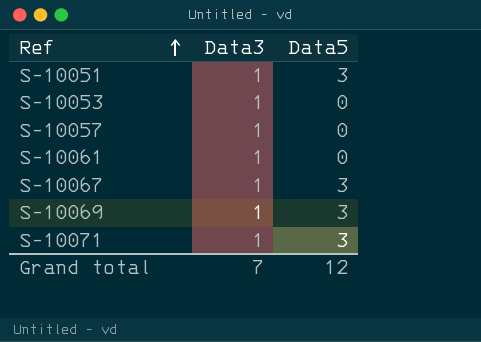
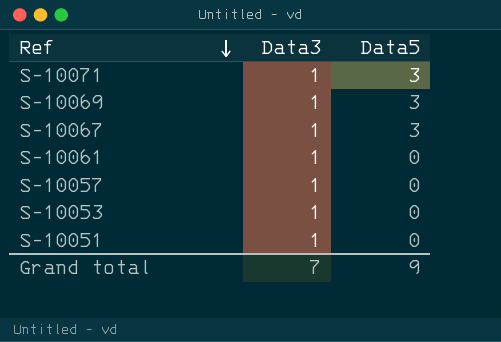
row order: Ref ascending -> Ref descending
S-10051 | Data5: 3 -> 0
Grand total | Data5: 12 -> 9

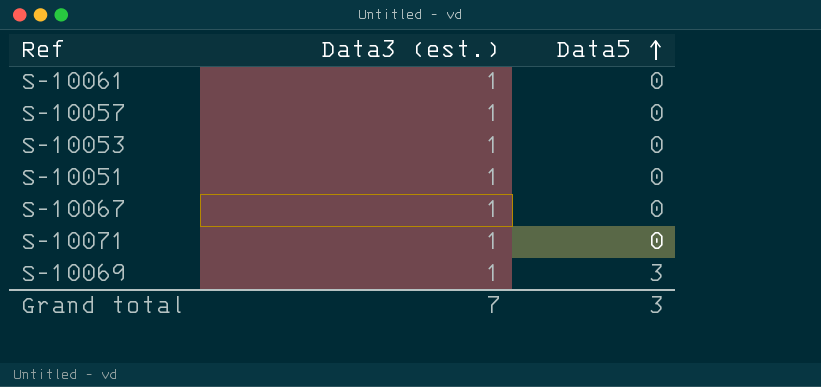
row order: Ref descending -> Data5 ascending
column name: Data3 -> Data3 (est.)
S-10067 | Data5: 3 -> 0
S-10071 | Data5: 3 -> 0
Grand total | Data5: 9 -> 3

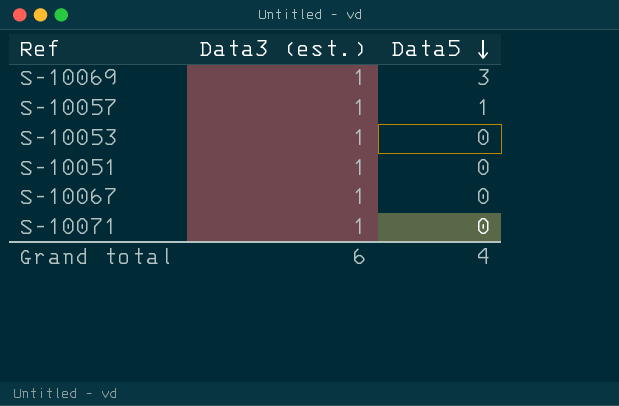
row order: Data5 ascending -> Data5 descending
row S-10061: 1 | 0 -> none
S-10057 | Data5: 0 -> 1
Grand total | Data3 (est.): 7 -> 6
Grand total | Data5: 3 -> 4

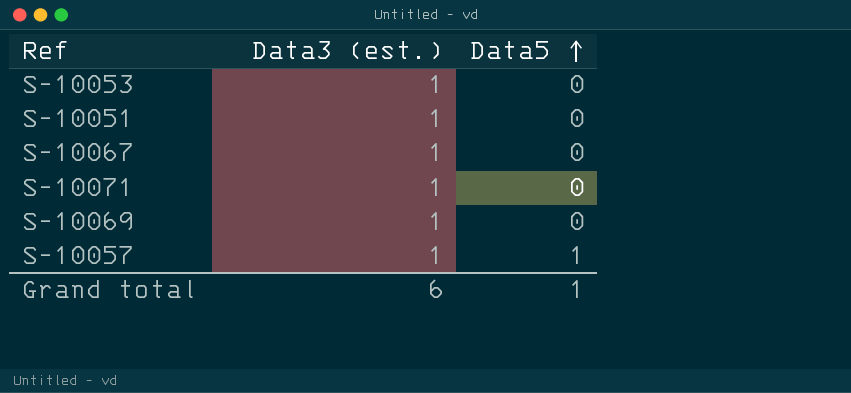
row order: Data5 descending -> Data5 ascending
S-10069 | Data5: 3 -> 0
Grand total | Data5: 4 -> 1

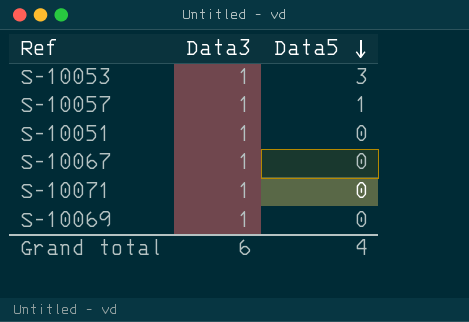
row order: Data5 ascending -> Data5 descending
column name: Data3 (est.) -> Data3
S-10053 | Data5: 0 -> 3
Grand total | Data5: 1 -> 4

